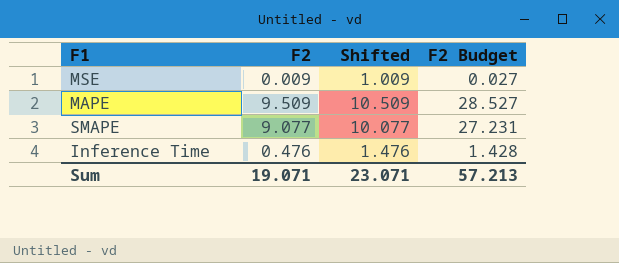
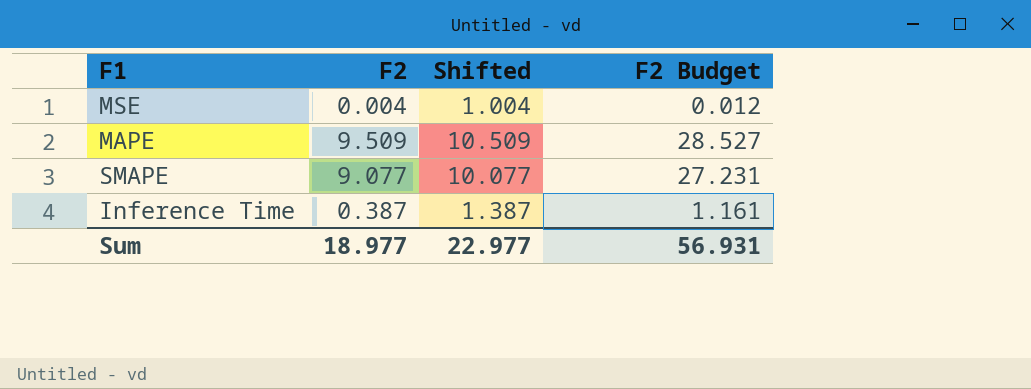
MSE | F2: 0.009 -> 0.004
MSE | Shifted: 1.009 -> 1.004
MSE | F2 Budget: 0.027 -> 0.012
Inference Time | F2: 0.476 -> 0.387
Inference Time | Shifted: 1.476 -> 1.387
Inference Time | F2 Budget: 1.428 -> 1.161
Sum | F2: 19.071 -> 18.977
Sum | Shifted: 23.071 -> 22.977
Sum | F2 Budget: 57.213 -> 56.931

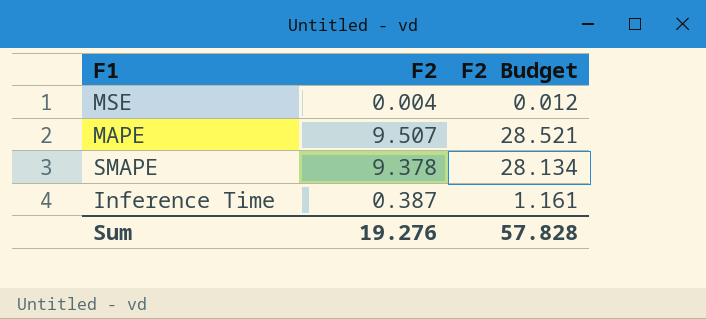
column Shifted | formula: [F2] + 1 -> none
MAPE | F2: 9.509 -> 9.507
MAPE | F2 Budget: 28.527 -> 28.521
SMAPE | F2: 9.077 -> 9.378
SMAPE | F2 Budget: 27.231 -> 28.134
Sum | F2: 18.977 -> 19.276
Sum | F2 Budget: 56.931 -> 57.828

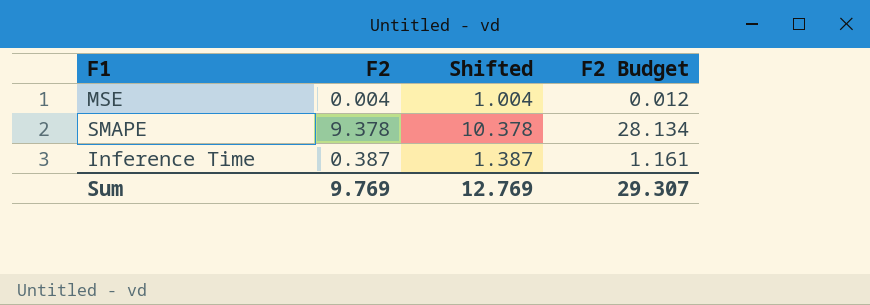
column Shifted | formula: none -> [F2] + 1
row MAPE: 9.507 | 28.521 -> none
Sum | F2: 19.276 -> 9.769
Sum | F2 Budget: 57.828 -> 29.307

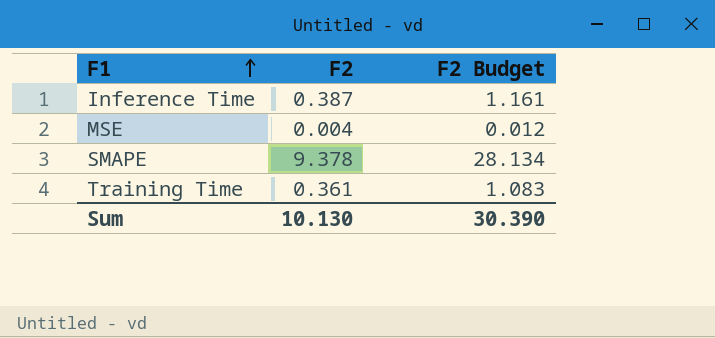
row order: none -> F1 ascending
column Shifted | formula: [F2] + 1 -> none
row Training Time: none -> 0.361 | 1.083
Sum | F2: 9.769 -> 10.130
Sum | F2 Budget: 29.307 -> 30.390

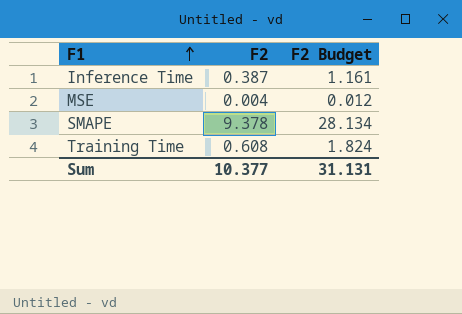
Training Time | F2: 0.361 -> 0.608
Training Time | F2 Budget: 1.083 -> 1.824
Sum | F2: 10.130 -> 10.377
Sum | F2 Budget: 30.390 -> 31.131

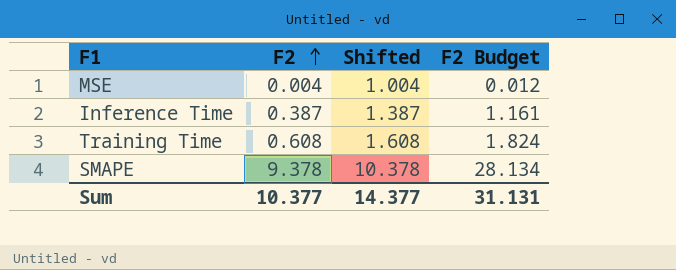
row order: F1 ascending -> F2 ascending
column Shifted | formula: none -> [F2] + 1

